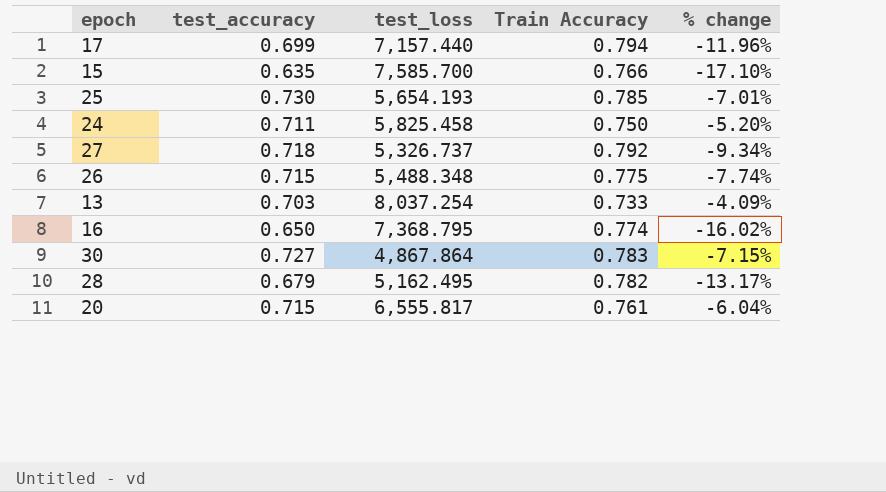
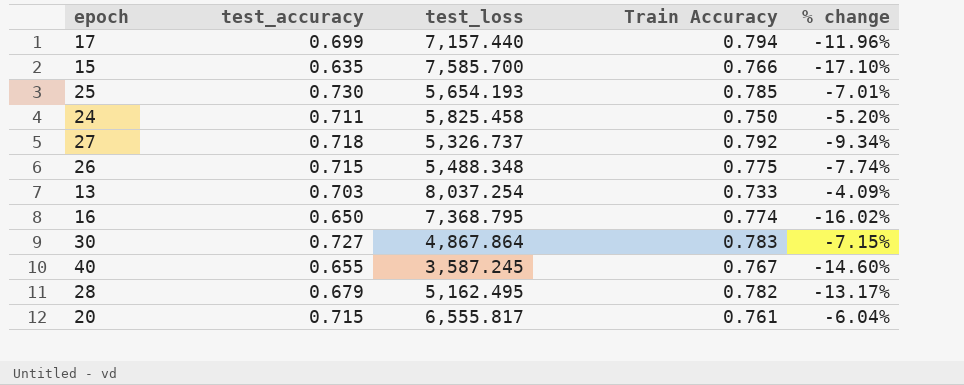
row 40: none -> 0.655 | 3,587.245 | 0.767 | -14.60%

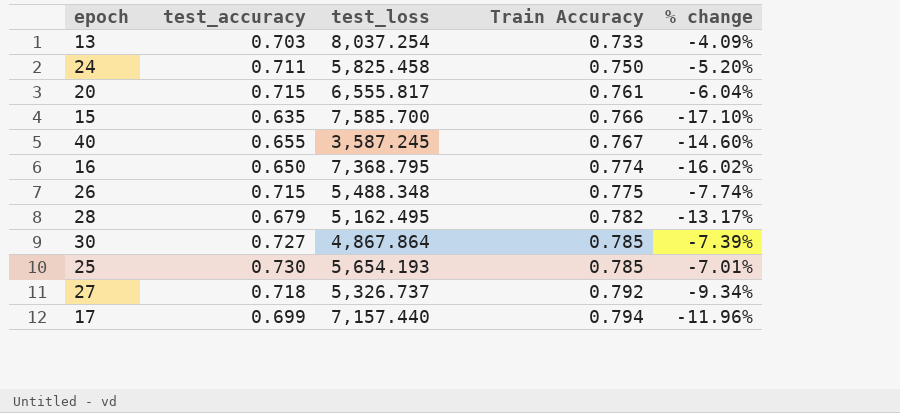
row order: none -> Train Accuracy ascending
30 | Train Accuracy: 0.783 -> 0.785
30 | % change: -7.15% -> -7.39%

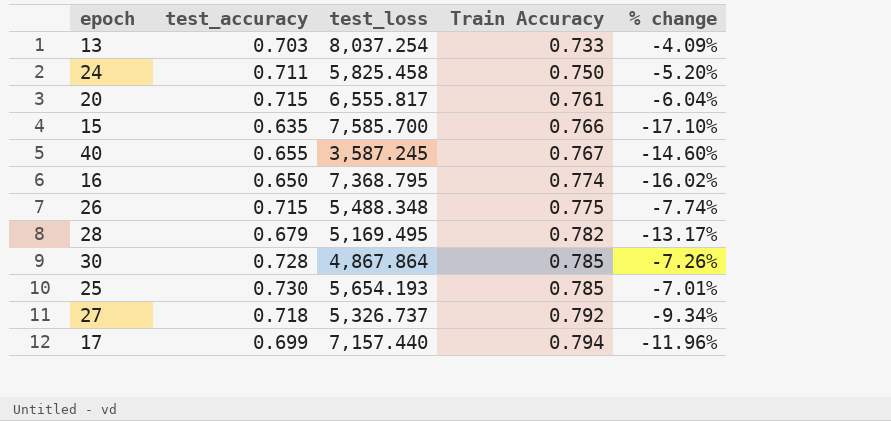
28 | test_loss: 5,162.495 -> 5,169.495
30 | test_accuracy: 0.727 -> 0.728
30 | % change: -7.39% -> -7.26%

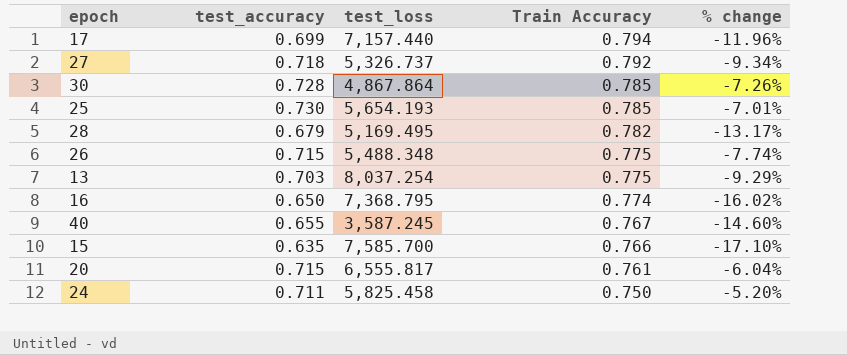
row order: Train Accuracy ascending -> Train Accuracy descending
13 | Train Accuracy: 0.733 -> 0.775
13 | % change: -4.09% -> -9.29%

